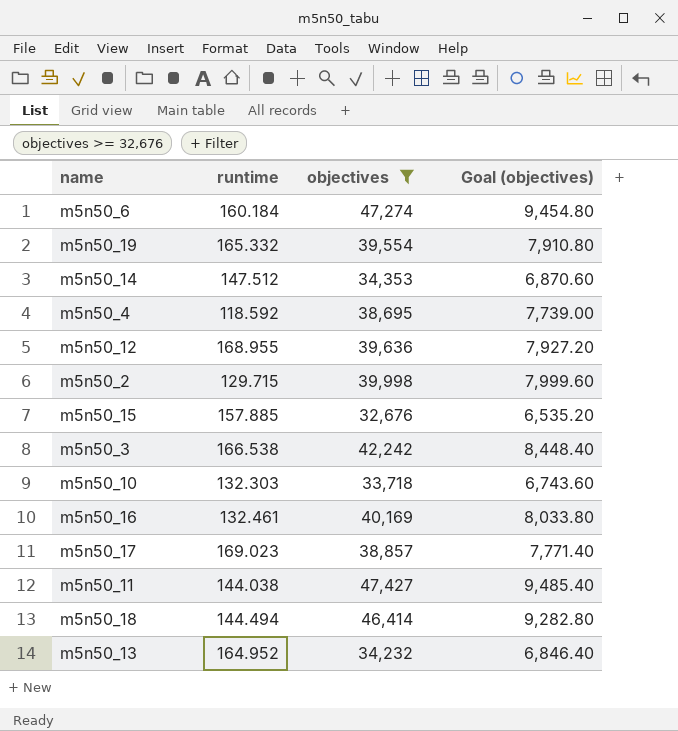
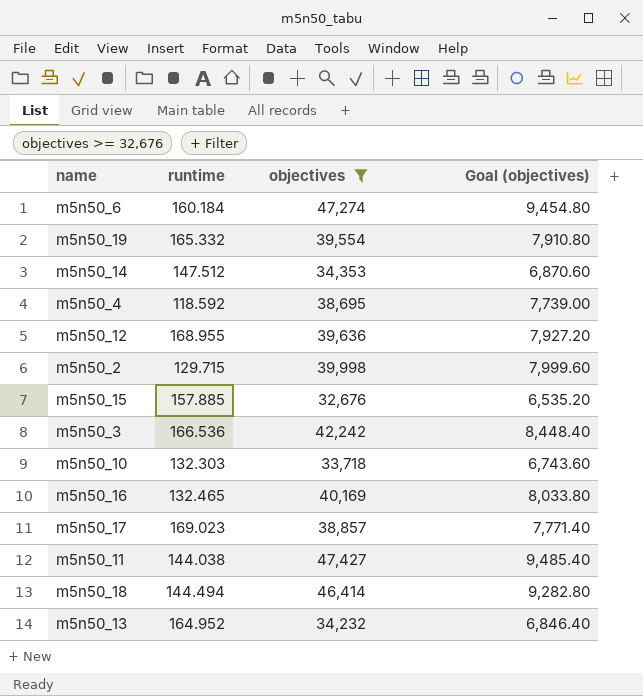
m5n50_3 | runtime: 166.538 -> 166.536
m5n50_16 | runtime: 132.461 -> 132.465

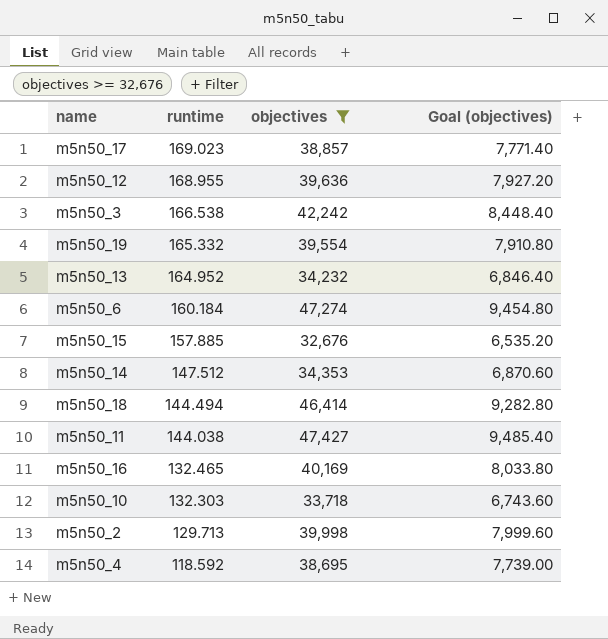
row order: none -> runtime descending
m5n50_3 | runtime: 166.536 -> 166.538
m5n50_2 | runtime: 129.715 -> 129.713

